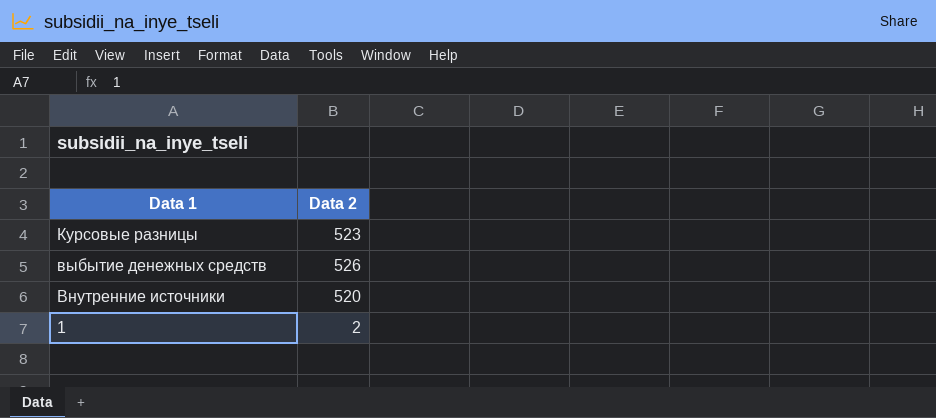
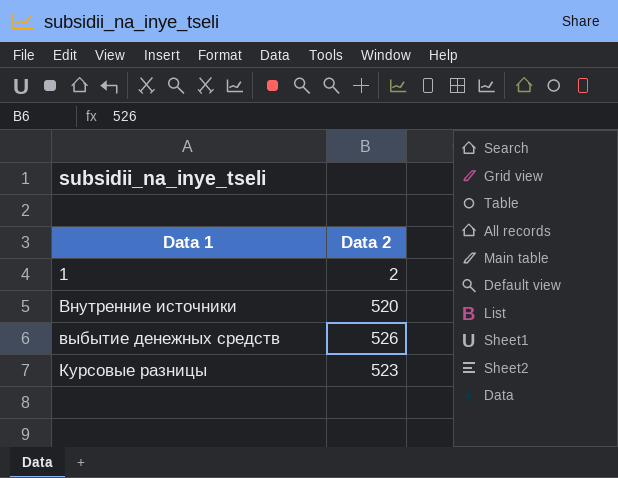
row order: Data 1 descending -> Data 1 ascending

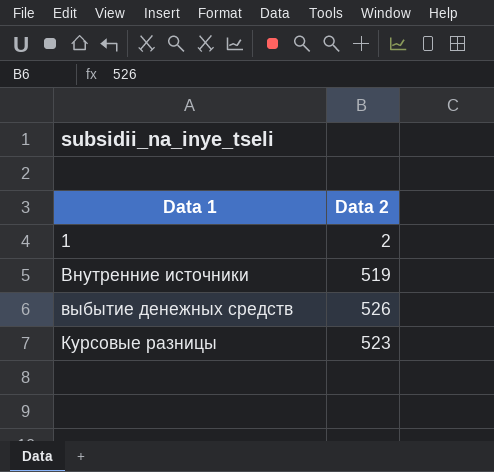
Внутренние источники | Data 2: 520 -> 519

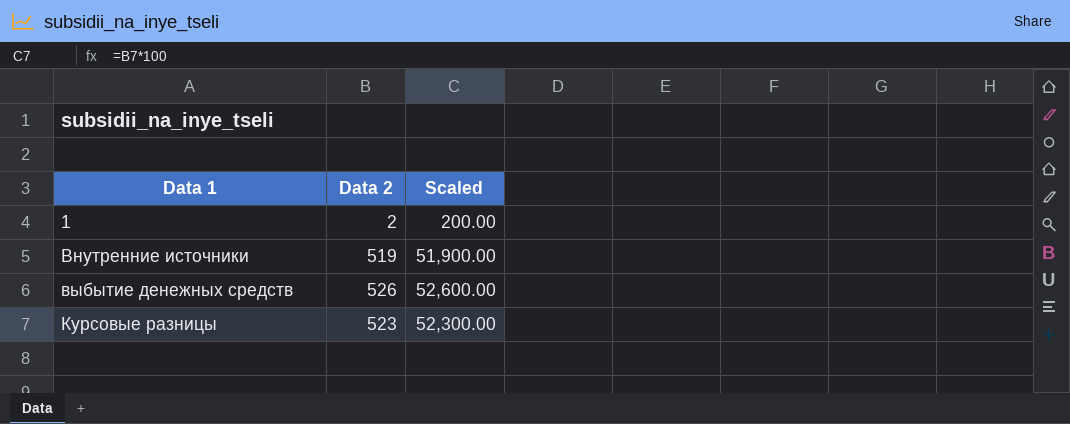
column Scaled | formula: none -> [Data 2] * 100

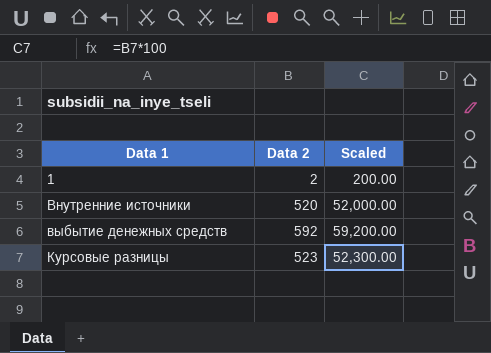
Внутренние источники | Data 2: 519 -> 520
Внутренние источники | Scaled: 51,900.00 -> 52,000.00
выбытие денежных средств | Data 2: 526 -> 592
выбытие денежных средств | Scaled: 52,600.00 -> 59,200.00

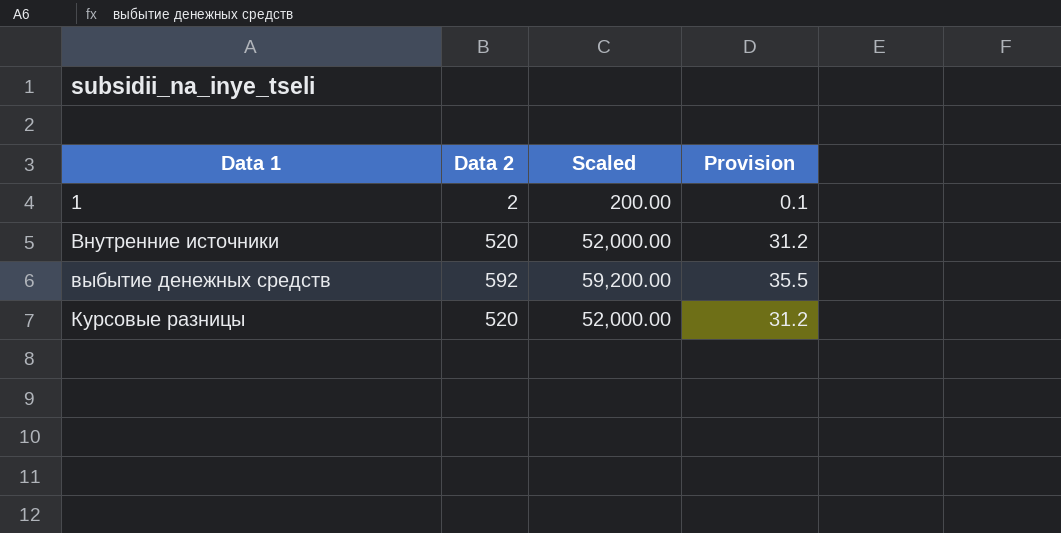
column Provision | formula: none -> [Data 2] * 0.06
Курсовые разницы | Data 2: 523 -> 520
Курсовые разницы | Scaled: 52,300.00 -> 52,000.00

